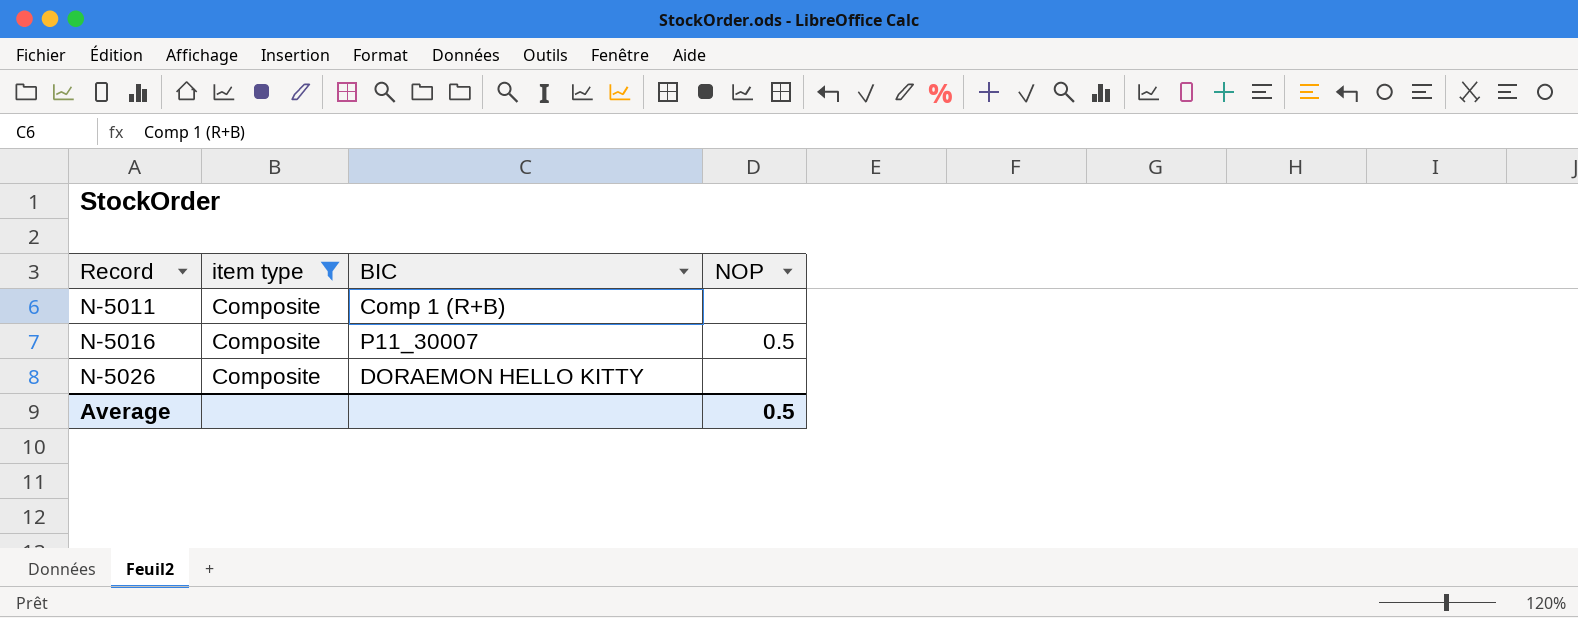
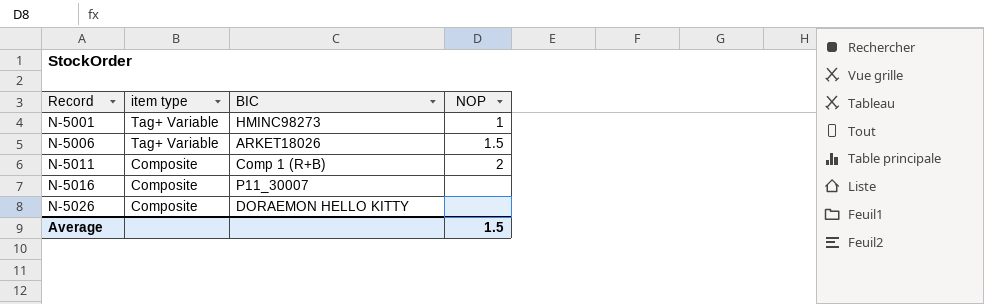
filter: item type = Composite -> none
N-5011 | NOP: none -> 2
N-5016 | NOP: 0.5 -> none
Average | NOP: 0.5 -> 1.5

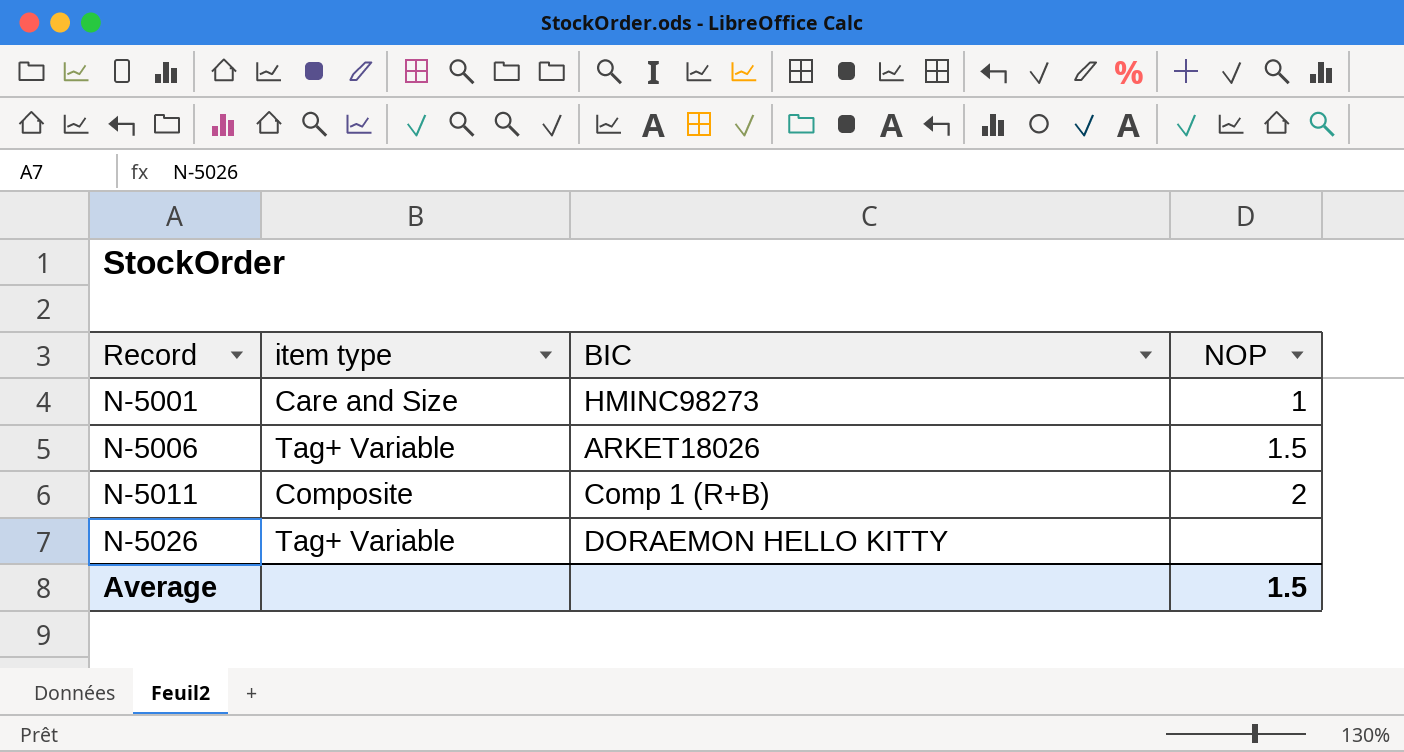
row N-5016: Composite | P11_30007 | none -> none
N-5001 | item type: Tag+ Variable -> Care and Size
N-5026 | item type: Composite -> Tag+ Variable

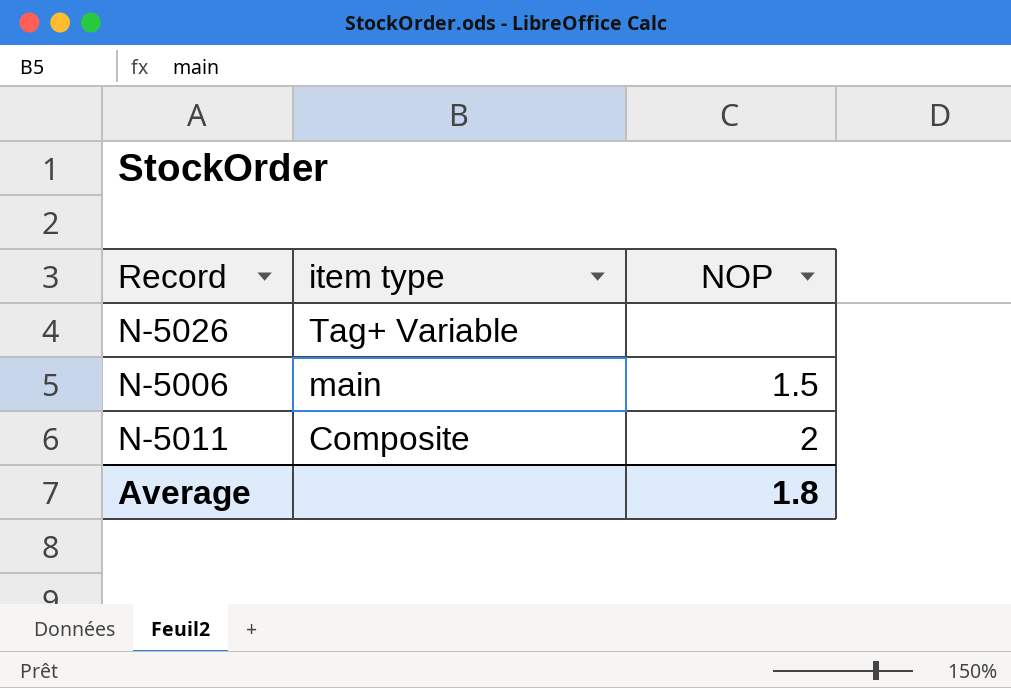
row order: Record ascending -> item type descending
column BIC | position: 3 -> none
row N-5001: Care and Size | HMINC98273 | 1 -> none
N-5006 | item type: Tag+ Variable -> main
Average | NOP: 1.5 -> 1.8

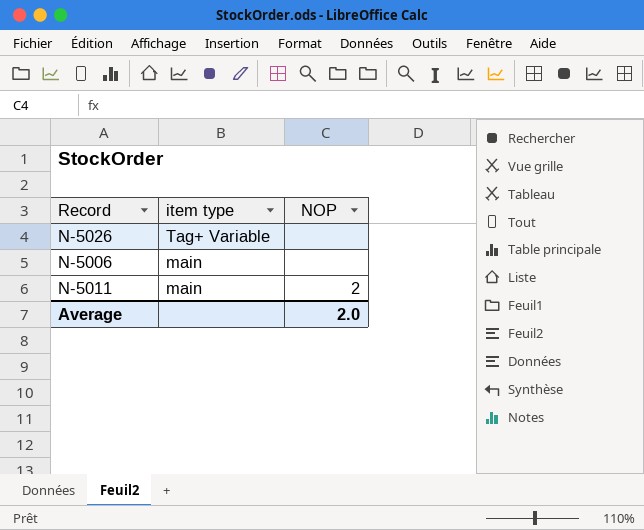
N-5006 | NOP: 1.5 -> none
N-5011 | item type: Composite -> main
Average | NOP: 1.8 -> 2.0

